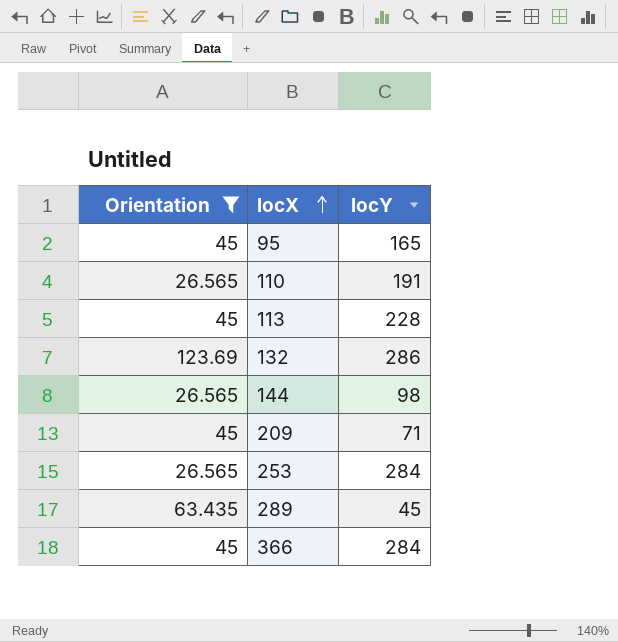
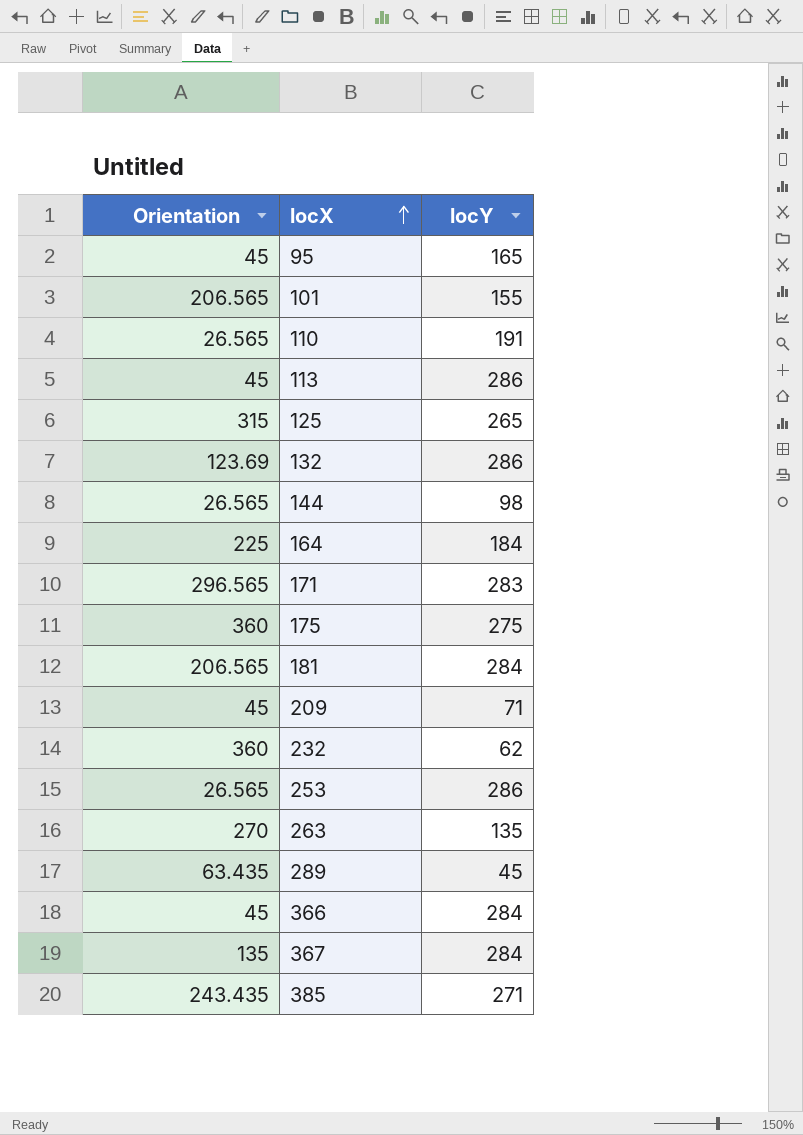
filter: Orientation <= 123.69 -> none
113 | locY: 228 -> 286
253 | locY: 284 -> 286

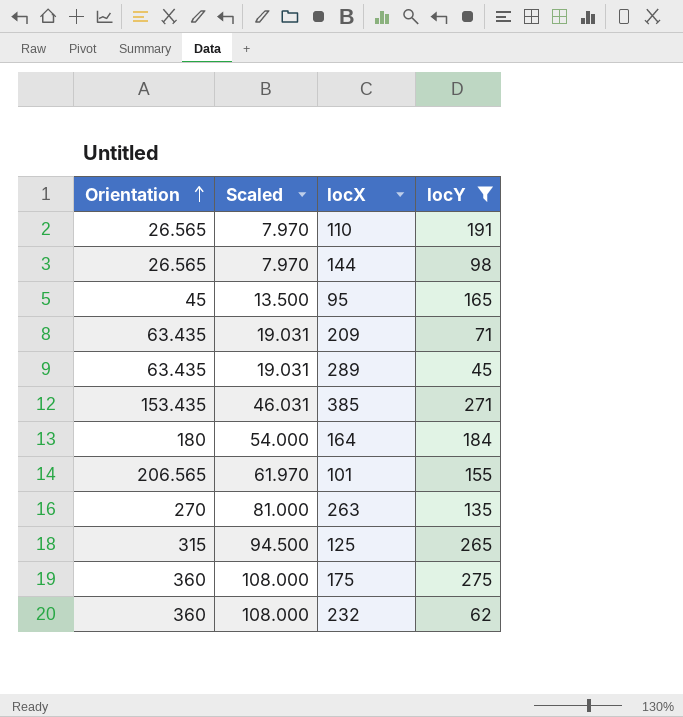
filter: none -> locY <= 275
row order: locX ascending -> Orientation ascending
column Scaled | formula: none -> [Orientation] * 0.3
209 | Orientation: 45 -> 63.435
385 | Orientation: 243.435 -> 153.435
164 | Orientation: 225 -> 180

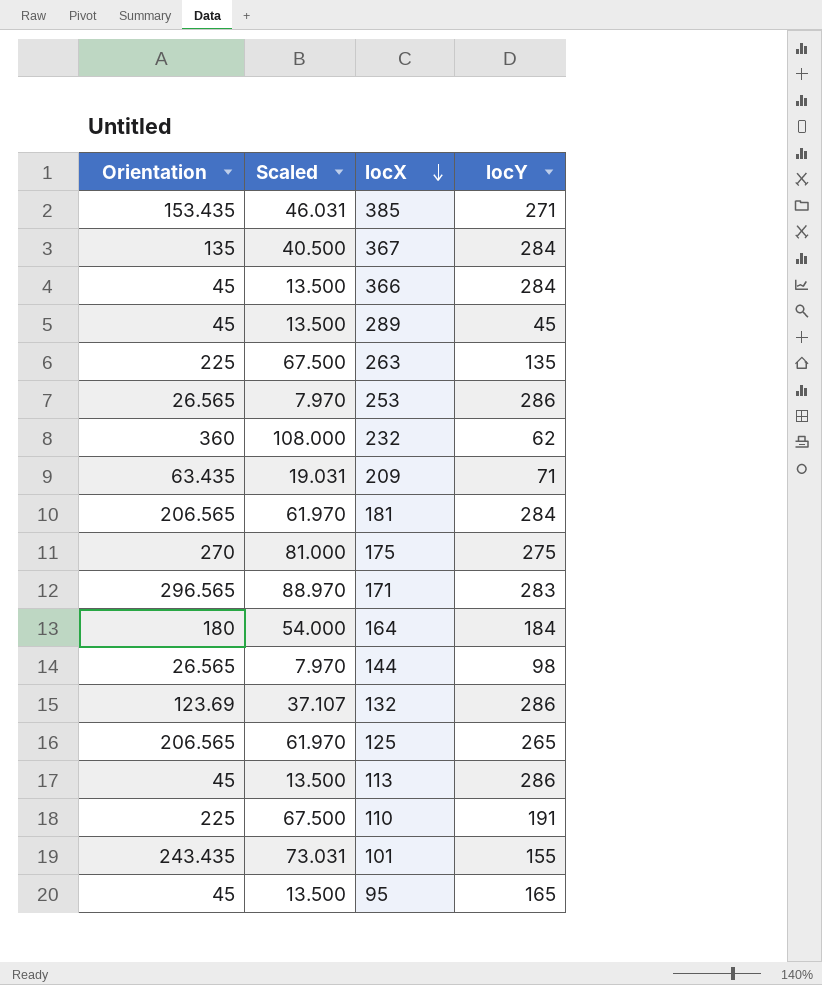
filter: locY <= 275 -> none
row order: Orientation ascending -> locX descending
289 | Orientation: 63.435 -> 45
289 | Scaled: 19.031 -> 13.500
263 | Orientation: 270 -> 225
263 | Scaled: 81.000 -> 67.500
175 | Orientation: 360 -> 270
175 | Scaled: 108.000 -> 81.000
125 | Orientation: 315 -> 206.565
125 | Scaled: 94.500 -> 61.970
110 | Orientation: 26.565 -> 225
110 | Scaled: 7.970 -> 67.500
101 | Orientation: 206.565 -> 243.435
101 | Scaled: 61.970 -> 73.031

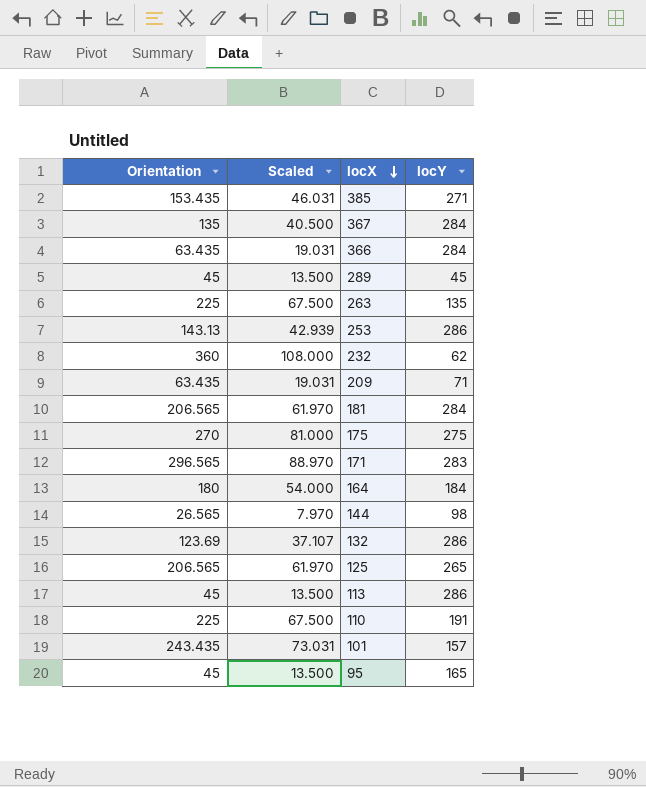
366 | Orientation: 45 -> 63.435
366 | Scaled: 13.500 -> 19.031
253 | Orientation: 26.565 -> 143.13
253 | Scaled: 7.970 -> 42.939
101 | locY: 155 -> 157

